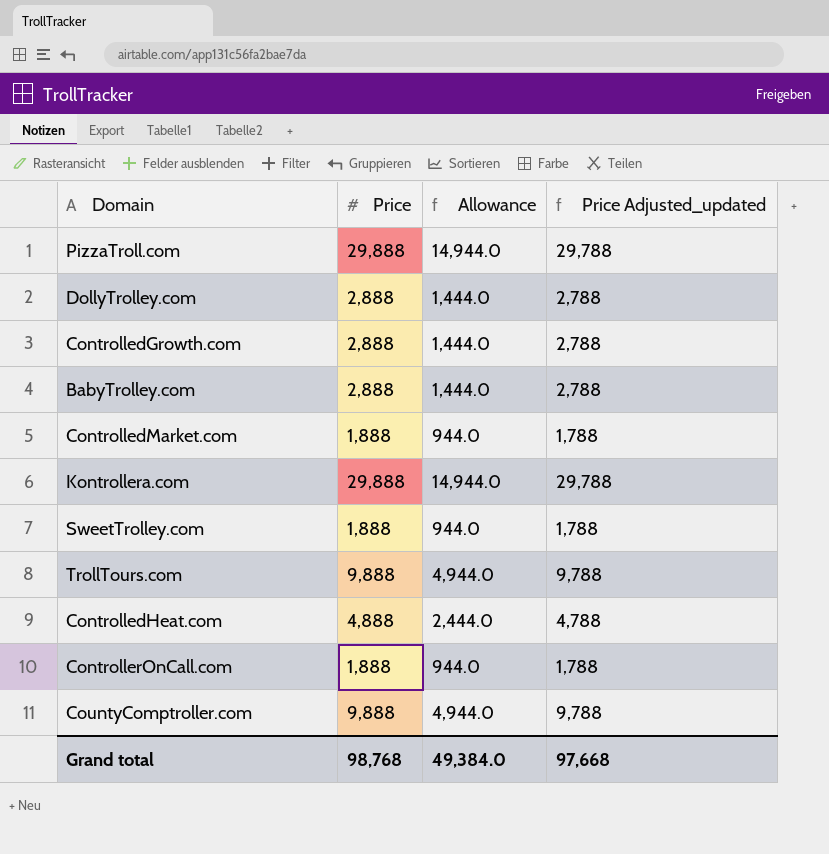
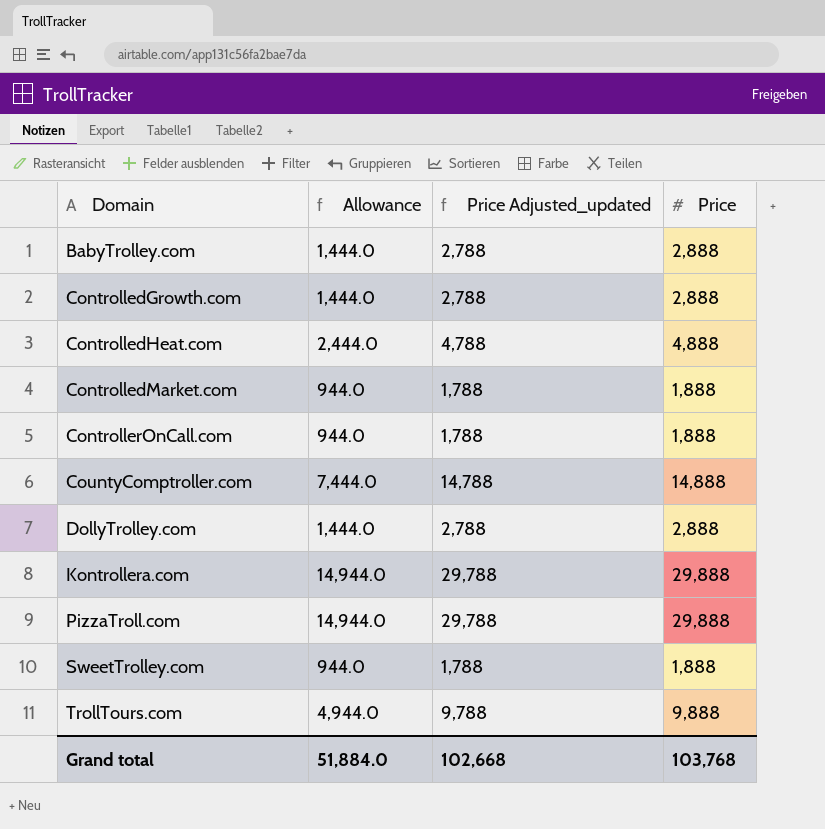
row order: none -> Domain ascending
column Price | position: 2 -> 4
CountyComptroller.com | Allowance: 4,944.0 -> 7,444.0
CountyComptroller.com | Price Adjusted_updated: 9,788 -> 14,788
CountyComptroller.com | Price: 9,888 -> 14,888
Grand total | Allowance: 49,384.0 -> 51,884.0
Grand total | Price Adjusted_updated: 97,668 -> 102,668
Grand total | Price: 98,768 -> 103,768

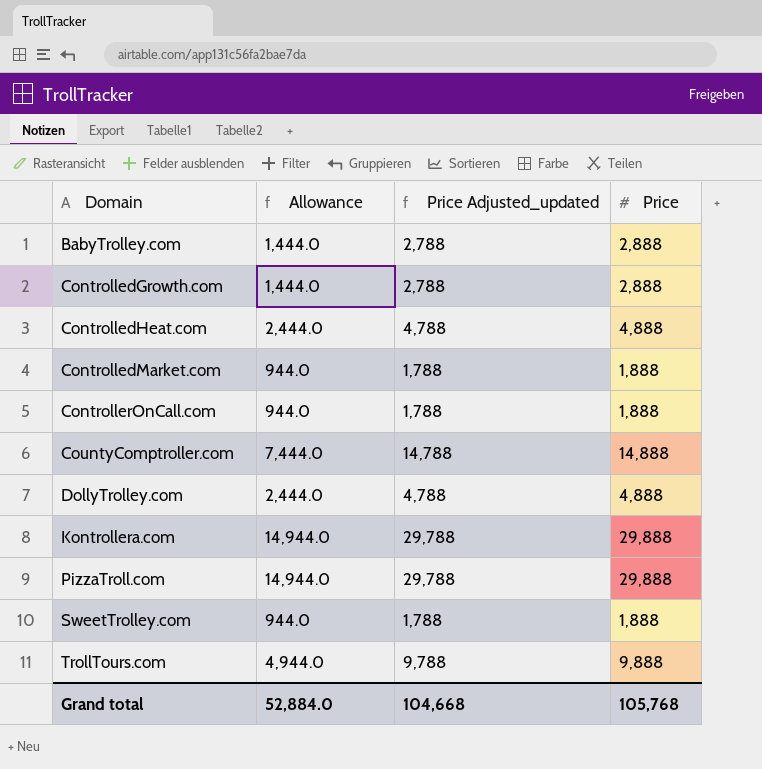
DollyTrolley.com | Allowance: 1,444.0 -> 2,444.0
DollyTrolley.com | Price Adjusted_updated: 2,788 -> 4,788
DollyTrolley.com | Price: 2,888 -> 4,888
Grand total | Allowance: 51,884.0 -> 52,884.0
Grand total | Price Adjusted_updated: 102,668 -> 104,668
Grand total | Price: 103,768 -> 105,768

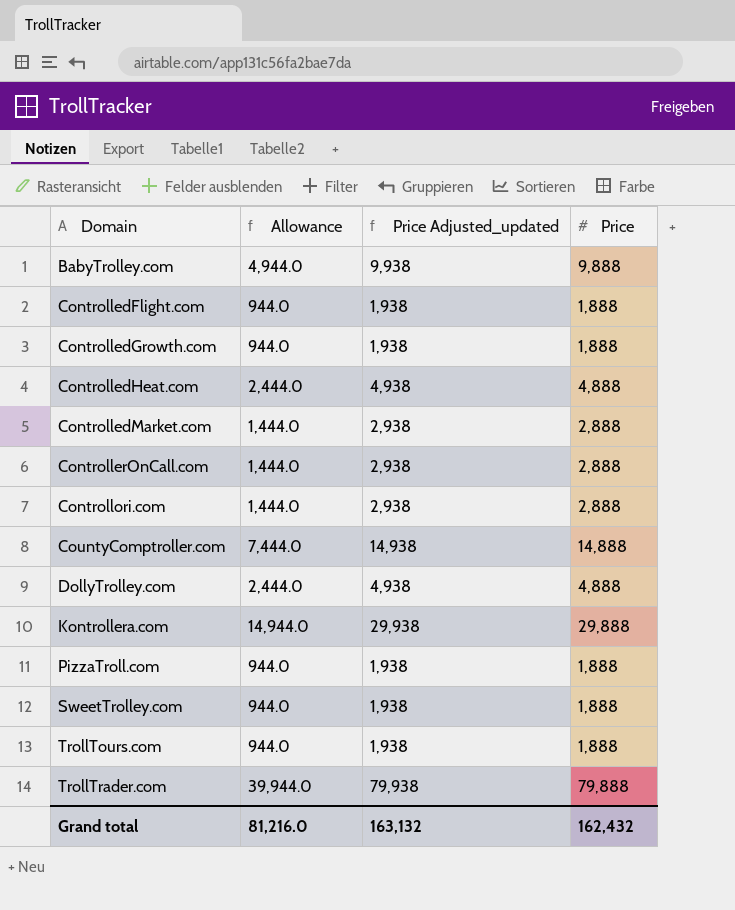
column Price Adjusted_updated | formula: [Price] - 100 -> [Price] + 50
BabyTrolley.com | Allowance: 1,444.0 -> 4,944.0
BabyTrolley.com | Price: 2,888 -> 9,888
row ControlledFlight.com: none -> 944.0 | 1,938 | 1,888
ControlledGrowth.com | Allowance: 1,444.0 -> 944.0
ControlledGrowth.com | Price: 2,888 -> 1,888
ControlledMarket.com | Allowance: 944.0 -> 1,444.0
ControlledMarket.com | Price: 1,888 -> 2,888
ControllerOnCall.com | Allowance: 944.0 -> 1,444.0
ControllerOnCall.com | Price: 1,888 -> 2,888
row Controllori.com: none -> 1,444.0 | 2,938 | 2,888
PizzaTroll.com | Allowance: 14,944.0 -> 944.0
PizzaTroll.com | Price: 29,888 -> 1,888
TrollTours.com | Allowance: 4,944.0 -> 944.0
TrollTours.com | Price: 9,888 -> 1,888
row TrollTrader.com: none -> 39,944.0 | 79,938 | 79,888
Grand total | Allowance: 52,884.0 -> 81,216.0
Grand total | Price Adjusted_updated: 104,668 -> 163,132
Grand total | Price: 105,768 -> 162,432

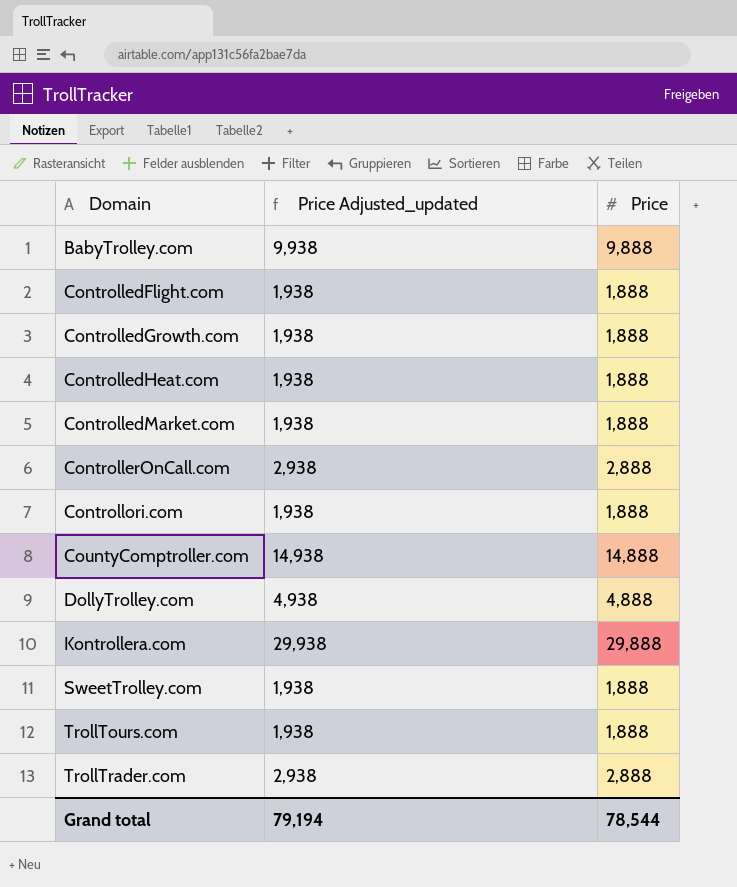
column Allowance | formula: [Price] * 0.5 -> none
row PizzaTroll.com: 944.0 | 1,938 | 1,888 -> none
ControlledHeat.com | Price Adjusted_updated: 4,938 -> 1,938
ControlledHeat.com | Price: 4,888 -> 1,888
ControlledMarket.com | Price Adjusted_updated: 2,938 -> 1,938
ControlledMarket.com | Price: 2,888 -> 1,888
Controllori.com | Price Adjusted_updated: 2,938 -> 1,938
Controllori.com | Price: 2,888 -> 1,888
TrollTrader.com | Price Adjusted_updated: 79,938 -> 2,938
TrollTrader.com | Price: 79,888 -> 2,888
Grand total | Price Adjusted_updated: 163,132 -> 79,194
Grand total | Price: 162,432 -> 78,544

